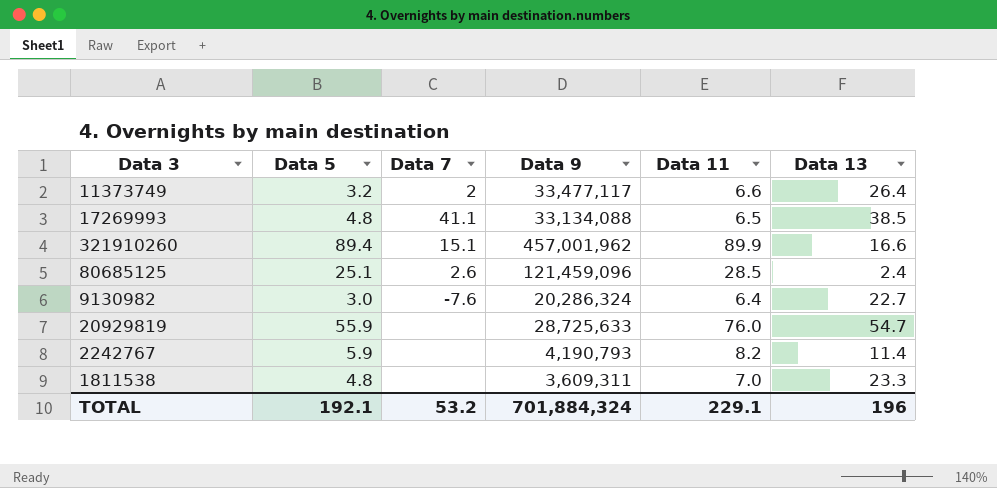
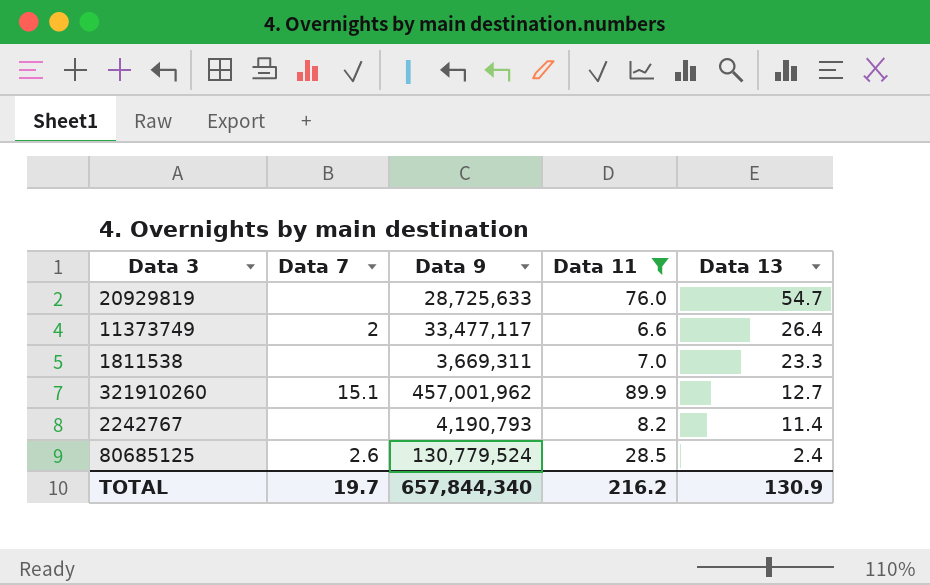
filter: none -> Data 11 >= 6.6
row order: none -> Data 13 descending
column Data 5 | position: 2 -> none
1811538 | Data 9: 3,609,311 -> 3,669,311
321910260 | Data 13: 16.6 -> 12.7
80685125 | Data 9: 121,459,096 -> 130,779,524
TOTAL | Data 7: 53.2 -> 19.7
TOTAL | Data 9: 701,884,324 -> 657,844,340
TOTAL | Data 11: 229.1 -> 216.2
TOTAL | Data 13: 196 -> 130.9

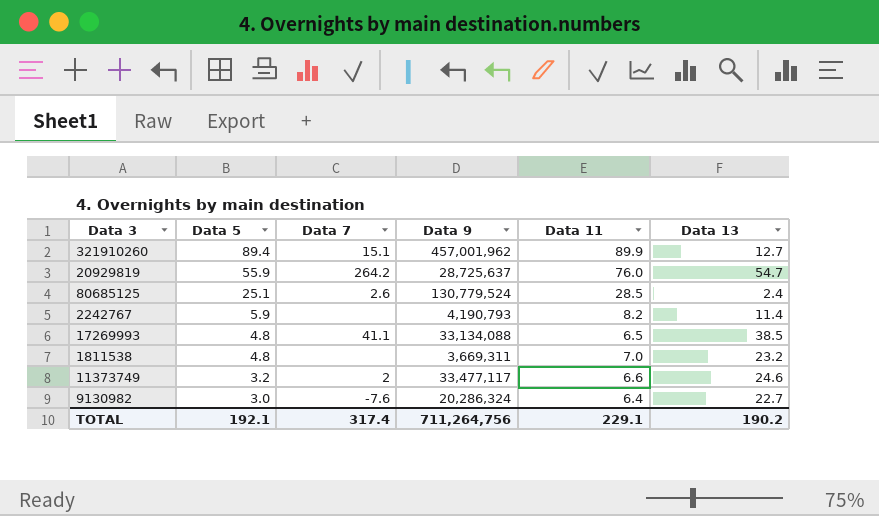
filter: Data 11 >= 6.6 -> none
row order: Data 13 descending -> Data 5 descending
column Data 5 | position: none -> 2
20929819 | Data 7: none -> 264.2
20929819 | Data 9: 28,725,633 -> 28,725,637
1811538 | Data 13: 23.3 -> 23.2
11373749 | Data 13: 26.4 -> 24.6
TOTAL | Data 7: 19.7 -> 317.4
TOTAL | Data 9: 657,844,340 -> 711,264,756
TOTAL | Data 11: 216.2 -> 229.1
TOTAL | Data 13: 130.9 -> 190.2

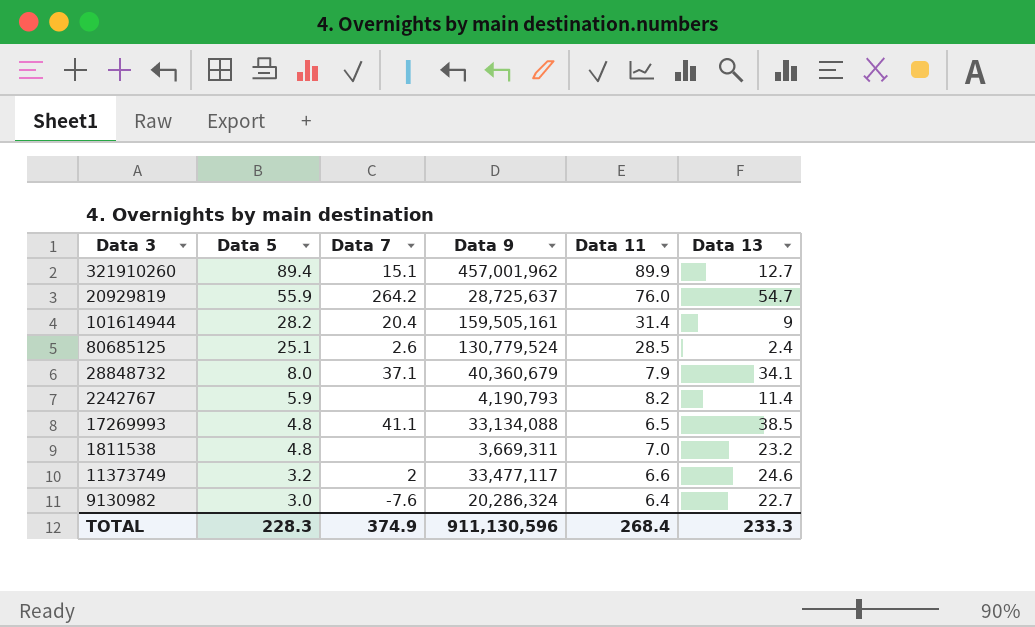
row 101614944: none -> 28.2 | 20.4 | 159,505,161 | 31.4 | 9
row 28848732: none -> 8.0 | 37.1 | 40,360,679 | 7.9 | 34.1
TOTAL | Data 5: 192.1 -> 228.3
TOTAL | Data 7: 317.4 -> 374.9
TOTAL | Data 9: 711,264,756 -> 911,130,596
TOTAL | Data 11: 229.1 -> 268.4
TOTAL | Data 13: 190.2 -> 233.3

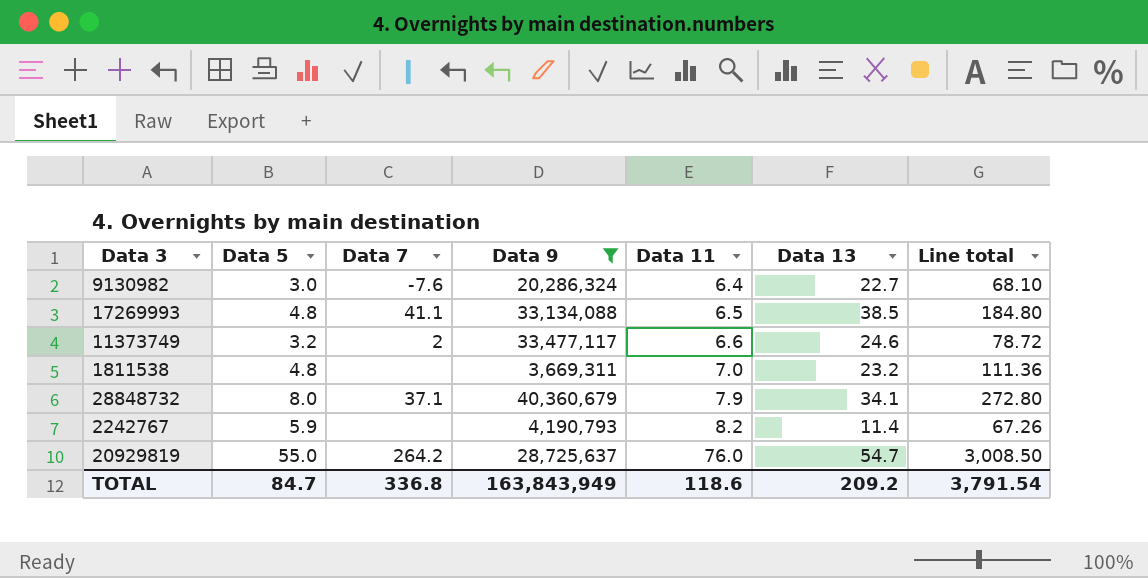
filter: none -> Data 9 <= 40,360,679
row order: Data 5 descending -> Data 11 ascending
column Line total | formula: none -> [Data 5] * [Data 13]
20929819 | Data 5: 55.9 -> 55.0
TOTAL | Data 5: 228.3 -> 84.7
TOTAL | Data 7: 374.9 -> 336.8
TOTAL | Data 9: 911,130,596 -> 163,843,949
TOTAL | Data 11: 268.4 -> 118.6
TOTAL | Data 13: 233.3 -> 209.2

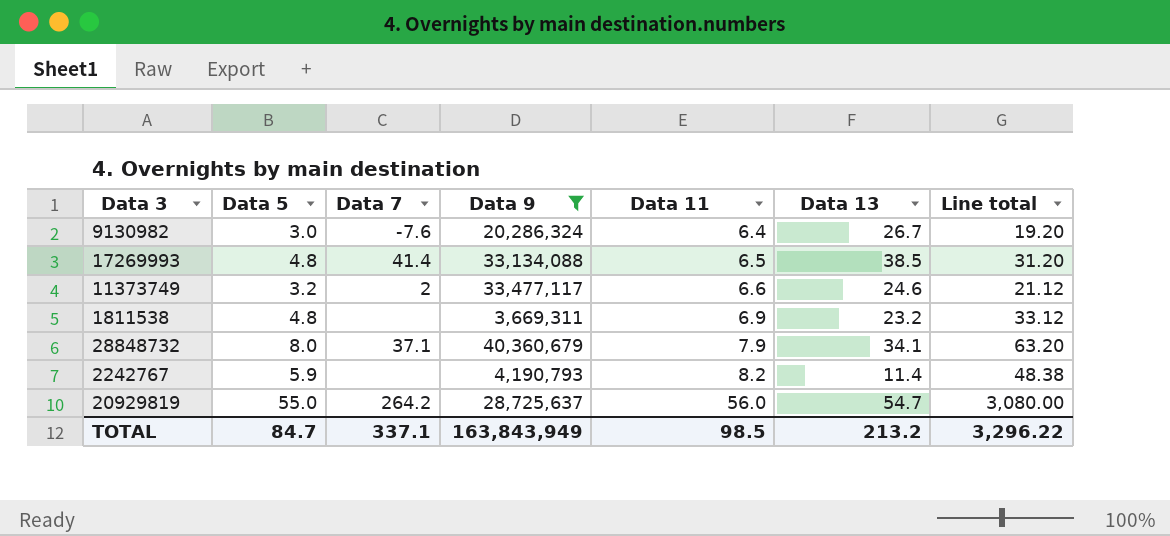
column Line total | formula: [Data 5] * [Data 13] -> [Data 5] * [Data 11]
9130982 | Data 13: 22.7 -> 26.7
17269993 | Data 7: 41.1 -> 41.4
1811538 | Data 11: 7.0 -> 6.9
20929819 | Data 11: 76.0 -> 56.0
TOTAL | Data 7: 336.8 -> 337.1
TOTAL | Data 11: 118.6 -> 98.5
TOTAL | Data 13: 209.2 -> 213.2
TOTAL | Line total: 3,791.54 -> 3,296.22

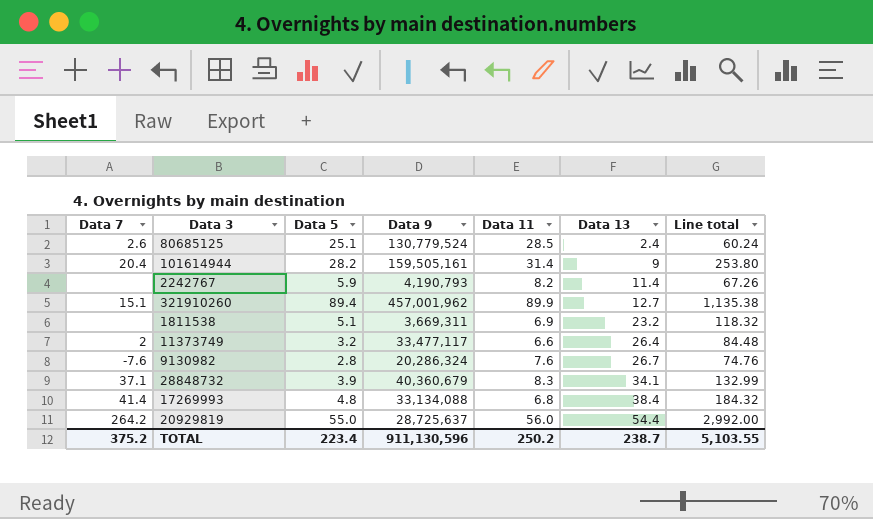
filter: Data 9 <= 40,360,679 -> none
row order: Data 11 ascending -> Data 13 ascending
column Data 7 | position: 3 -> 1
column Line total | formula: [Data 5] * [Data 11] -> [Data 5] * [Data 13]
1811538 | Data 5: 4.8 -> 5.1
11373749 | Data 13: 24.6 -> 26.4
9130982 | Data 5: 3.0 -> 2.8
9130982 | Data 11: 6.4 -> 7.6
28848732 | Data 5: 8.0 -> 3.9
28848732 | Data 11: 7.9 -> 8.3
17269993 | Data 11: 6.5 -> 6.8
17269993 | Data 13: 38.5 -> 38.4
20929819 | Data 13: 54.7 -> 54.4
TOTAL | Data 7: 337.1 -> 375.2
TOTAL | Data 5: 84.7 -> 223.4
TOTAL | Data 9: 163,843,949 -> 911,130,596
TOTAL | Data 11: 98.5 -> 250.2
TOTAL | Data 13: 213.2 -> 238.7
TOTAL | Line total: 3,296.22 -> 5,103.55

